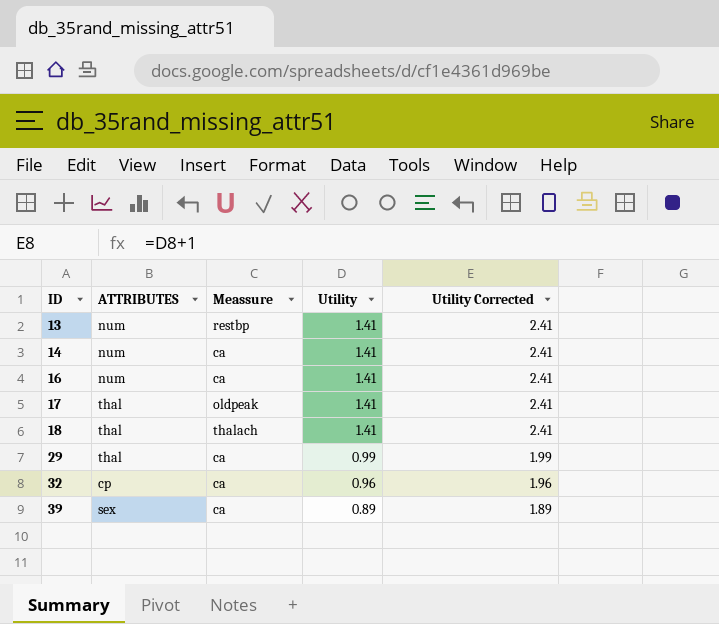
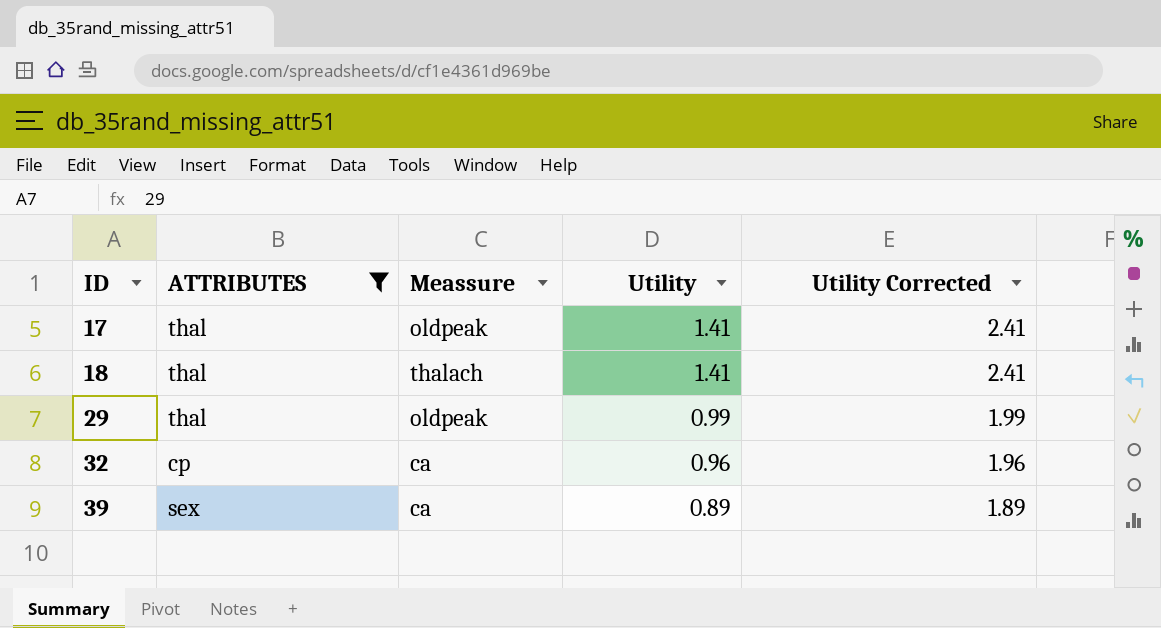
filter: none -> ATTRIBUTES != num
29 | Meassure: ca -> oldpeak

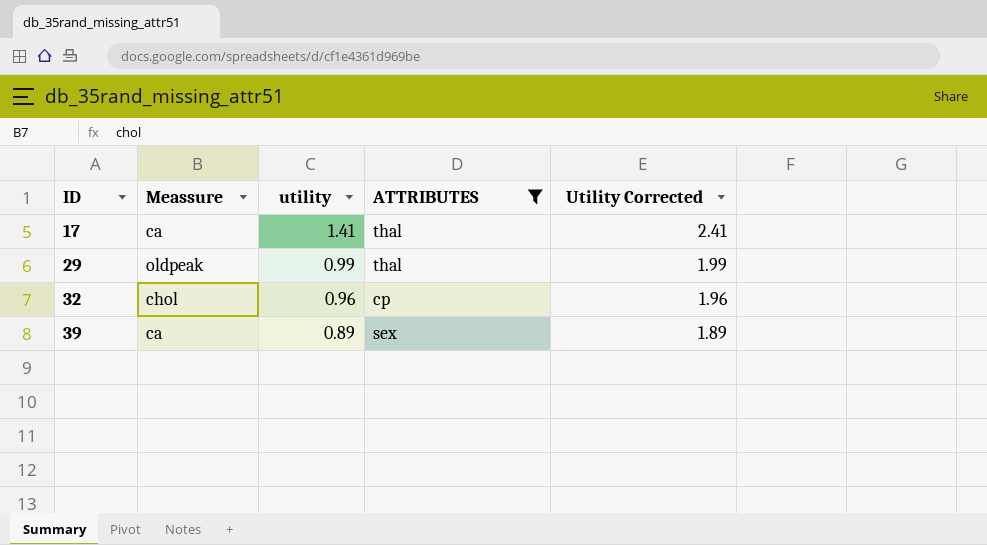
column name: Utility -> utility
column ATTRIBUTES | position: 2 -> 4
row 18: thal | thalach | 1.41 | 2.41 -> none
17 | Meassure: oldpeak -> ca
32 | Meassure: ca -> chol

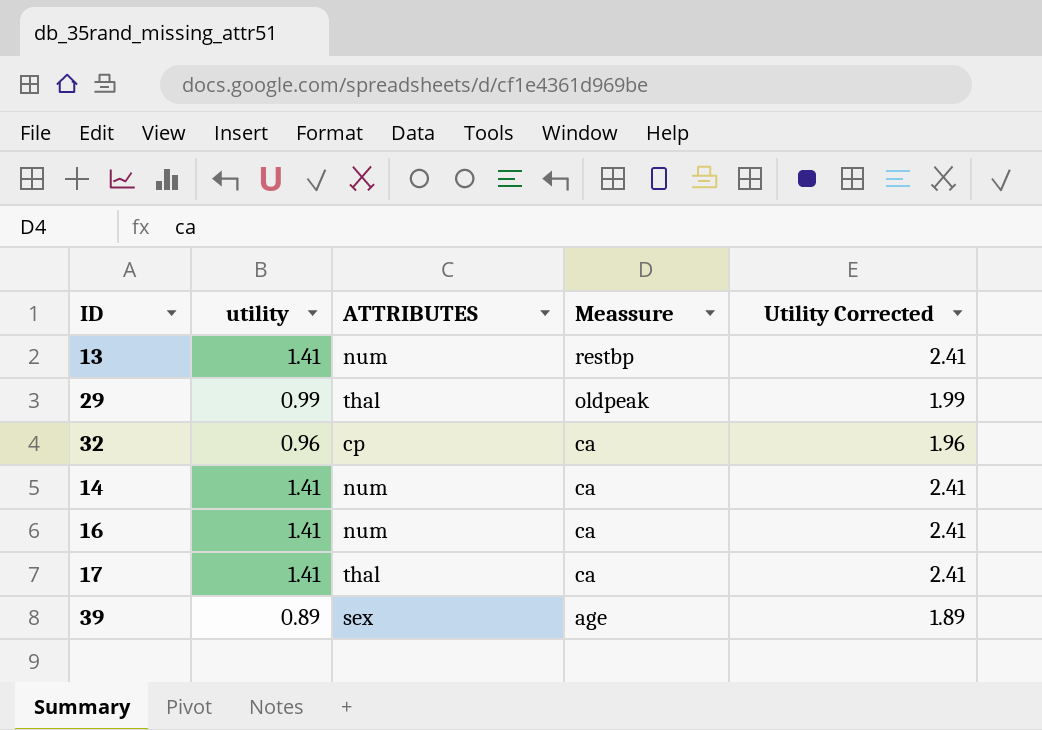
filter: ATTRIBUTES != num -> none
row order: ID ascending -> Meassure descending
column Meassure | position: 2 -> 4
32 | Meassure: chol -> ca
39 | Meassure: ca -> age

